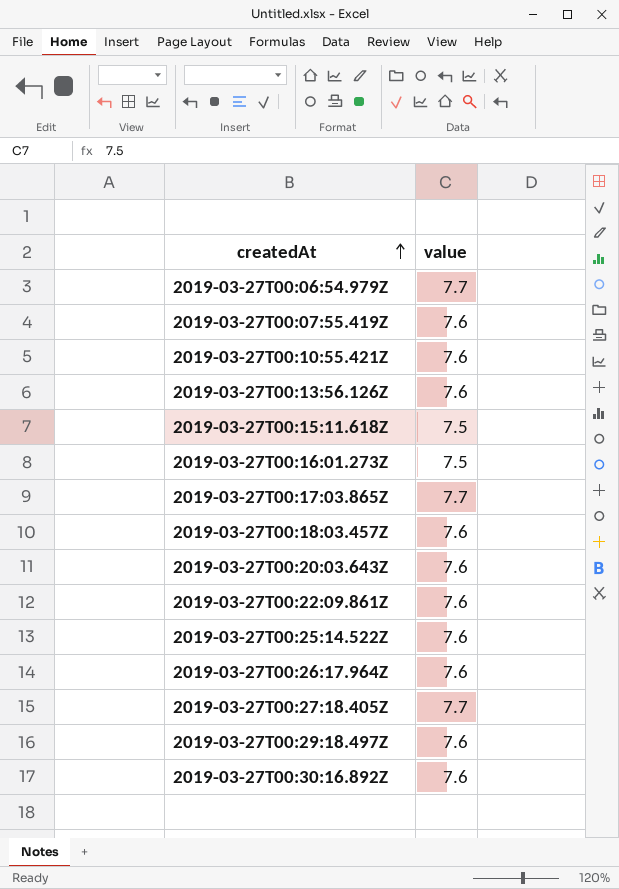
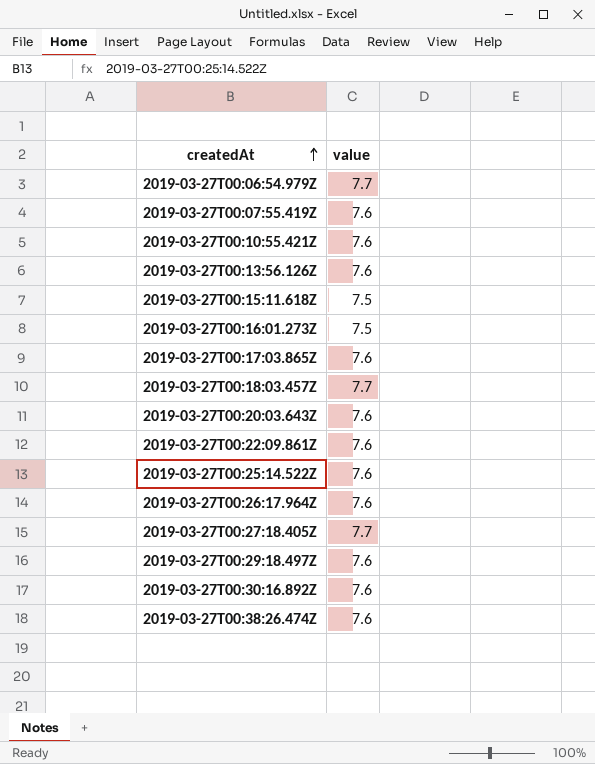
2019-03-27T00:17:03.865Z | value: 7.7 -> 7.6
2019-03-27T00:18:03.457Z | value: 7.6 -> 7.7
row 2019-03-27T00:38:26.474Z: none -> 7.6

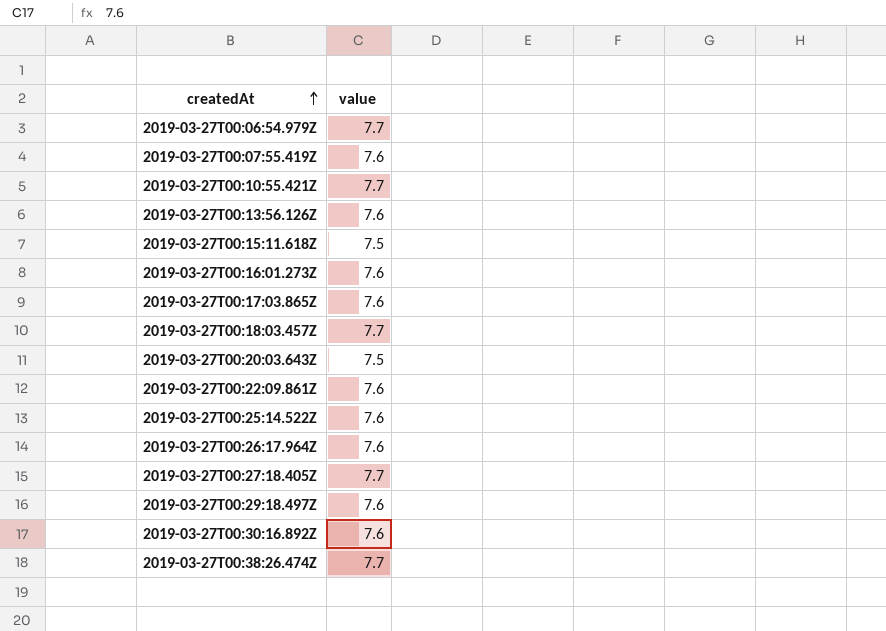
2019-03-27T00:10:55.421Z | value: 7.6 -> 7.7
2019-03-27T00:16:01.273Z | value: 7.5 -> 7.6
2019-03-27T00:20:03.643Z | value: 7.6 -> 7.5
2019-03-27T00:38:26.474Z | value: 7.6 -> 7.7

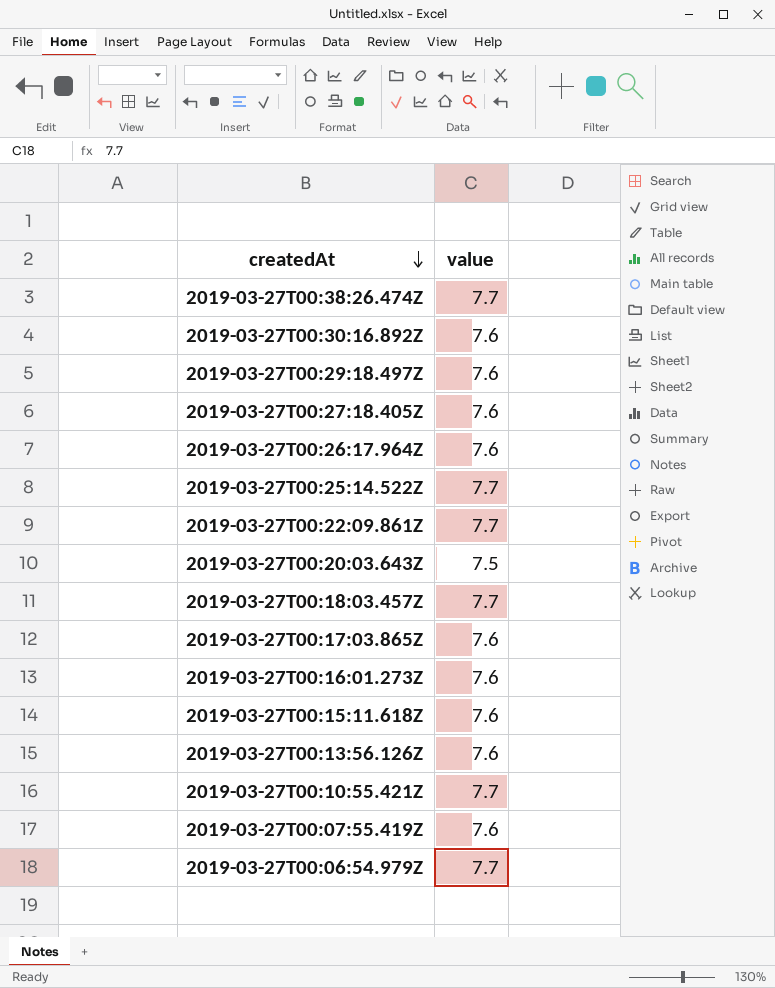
row order: createdAt ascending -> createdAt descending
2019-03-27T00:27:18.405Z | value: 7.7 -> 7.6
2019-03-27T00:25:14.522Z | value: 7.6 -> 7.7
2019-03-27T00:22:09.861Z | value: 7.6 -> 7.7
2019-03-27T00:15:11.618Z | value: 7.5 -> 7.6

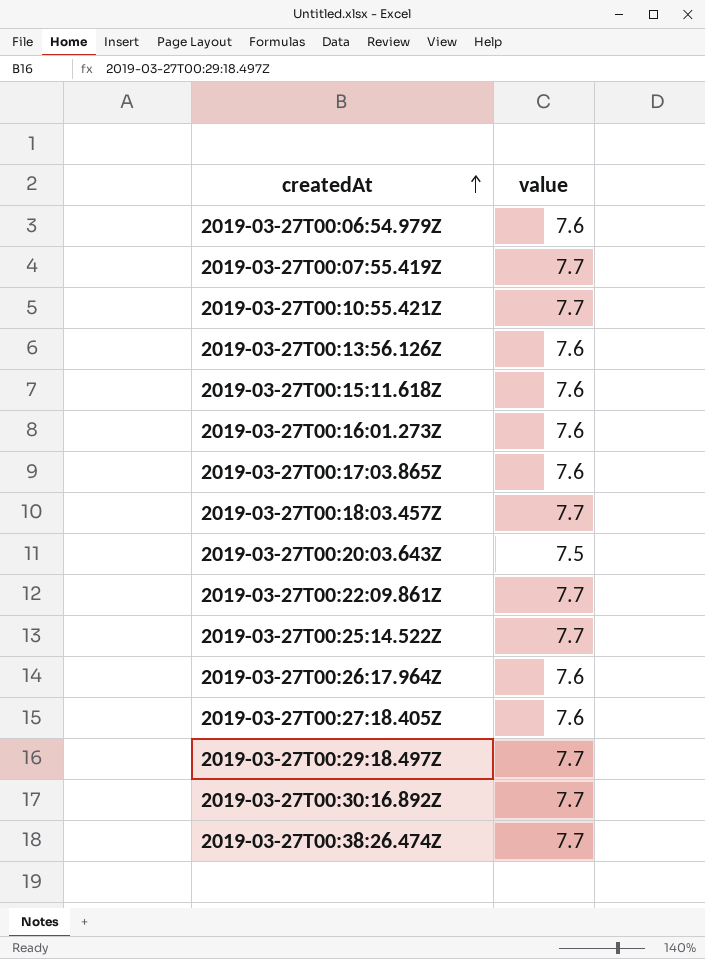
row order: createdAt descending -> createdAt ascending
2019-03-27T00:06:54.979Z | value: 7.7 -> 7.6
2019-03-27T00:07:55.419Z | value: 7.6 -> 7.7
2019-03-27T00:29:18.497Z | value: 7.6 -> 7.7
2019-03-27T00:30:16.892Z | value: 7.6 -> 7.7

